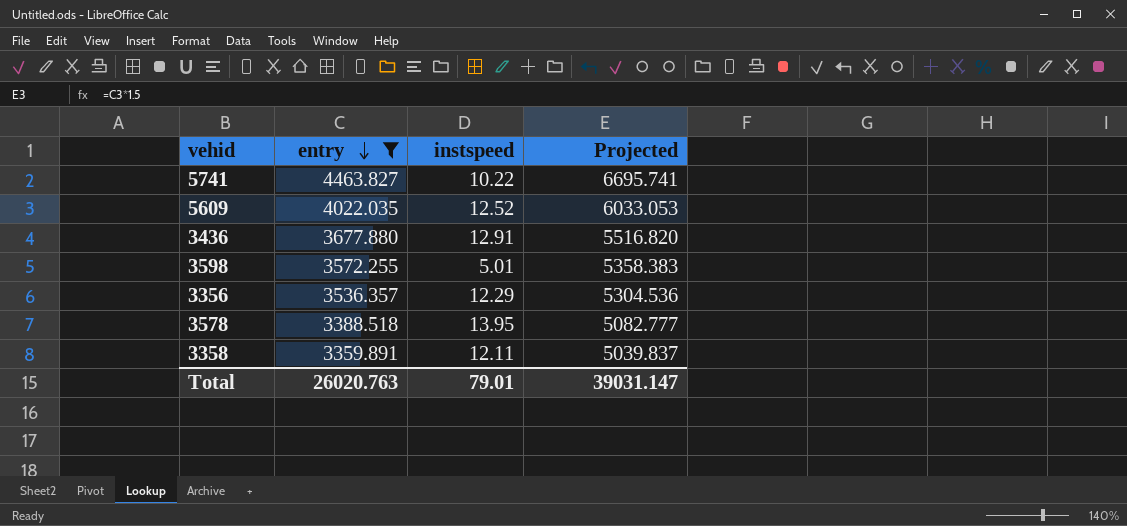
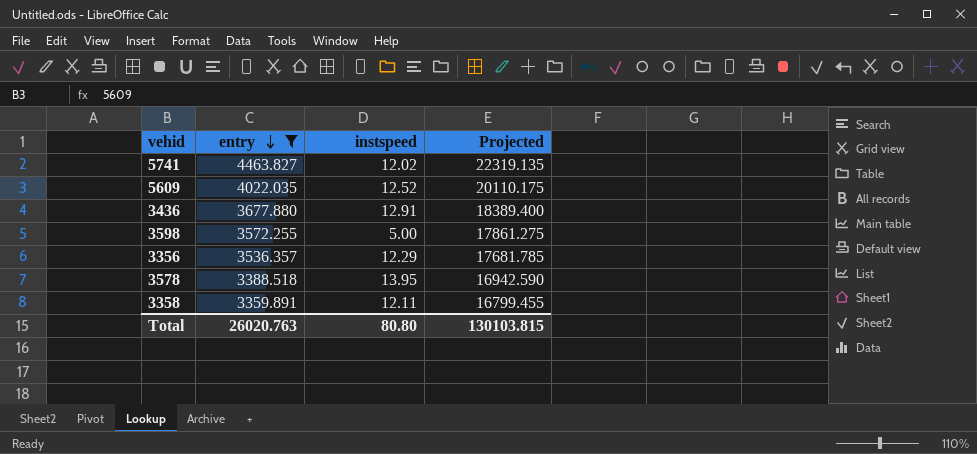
column Projected | formula: [entry] * 1.5 -> [entry] * 5
5741 | instspeed: 10.22 -> 12.02
3598 | instspeed: 5.01 -> 5.00
Total | instspeed: 79.01 -> 80.80
Total | Projected: 39031.147 -> 130103.815

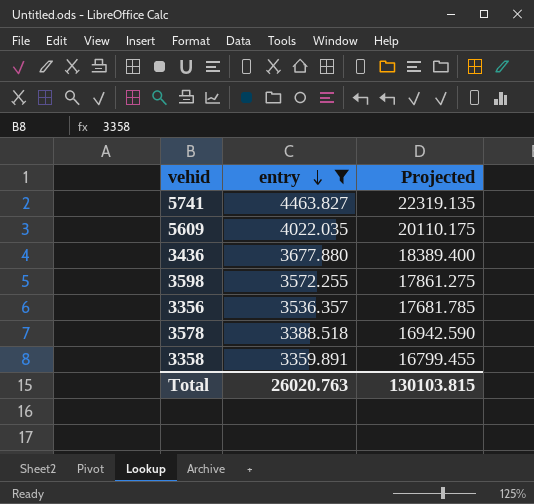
column instspeed | position: 3 -> none

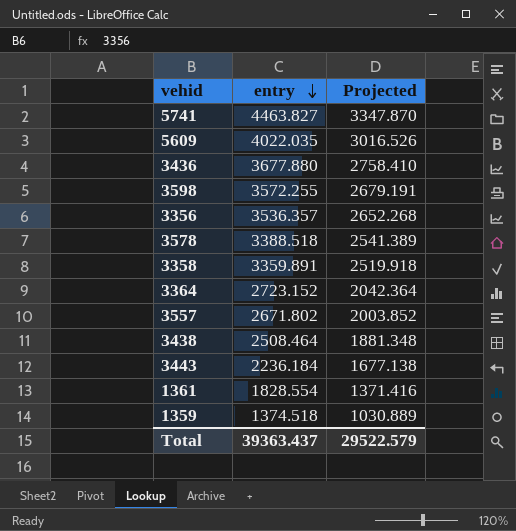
filter: entry >= 3359.891 -> none
column Projected | formula: [entry] * 5 -> [entry] * 0.75
Total | entry: 26020.763 -> 39363.437
Total | Projected: 130103.815 -> 29522.579

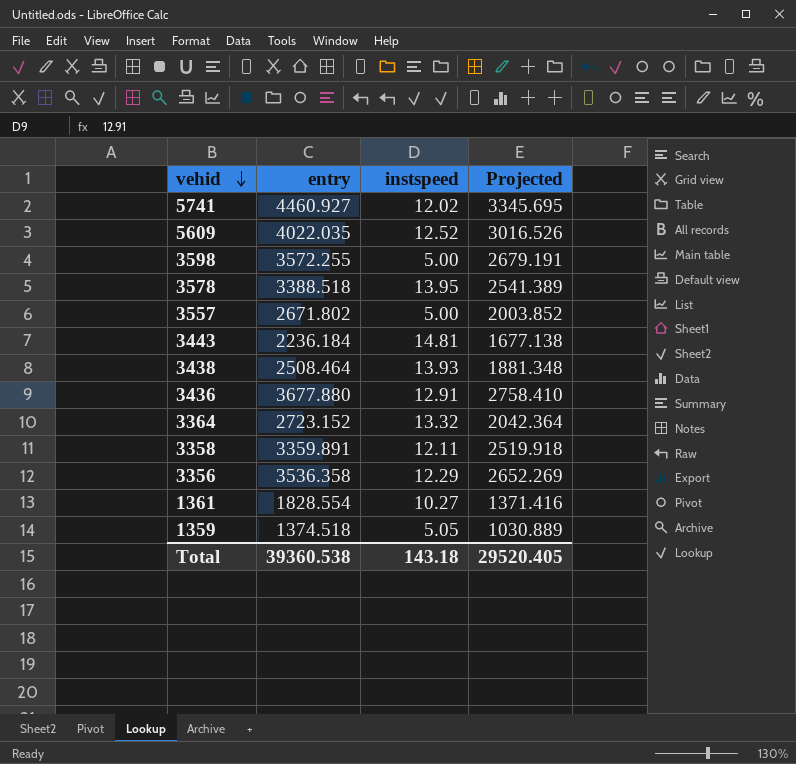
row order: entry descending -> vehid descending
column instspeed | position: none -> 3
5741 | entry: 4463.827 -> 4460.927
5741 | Projected: 3347.870 -> 3345.695
3356 | entry: 3536.357 -> 3536.358
3356 | Projected: 2652.268 -> 2652.269
Total | entry: 39363.437 -> 39360.538
Total | Projected: 29522.579 -> 29520.405

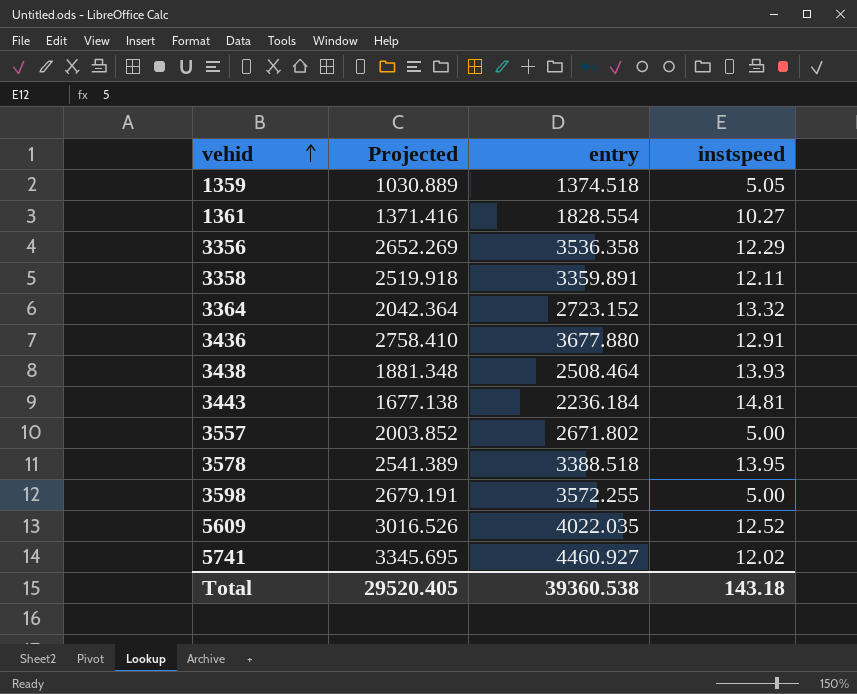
row order: vehid descending -> vehid ascending
column Projected | position: 4 -> 2

